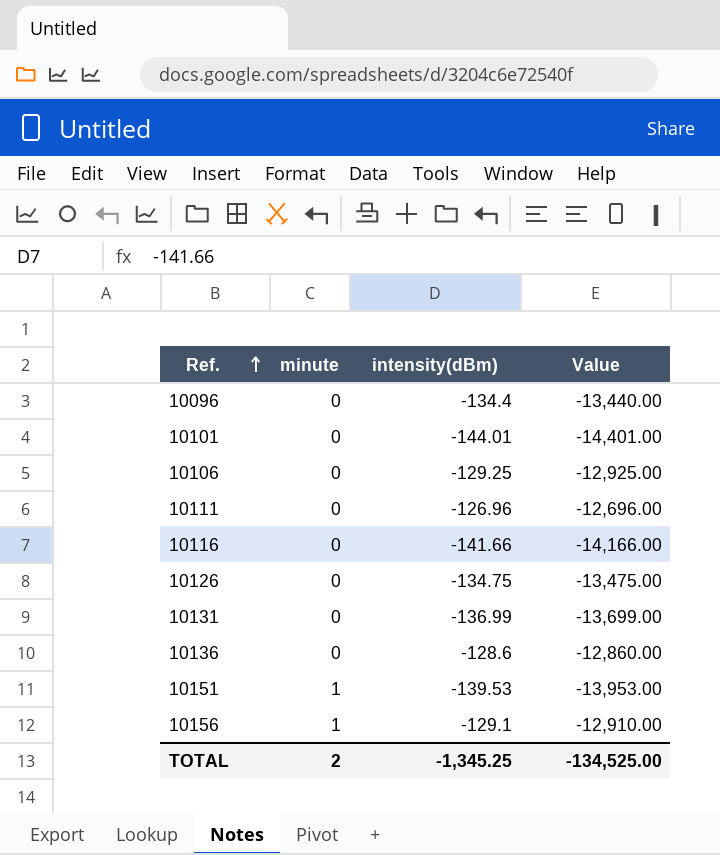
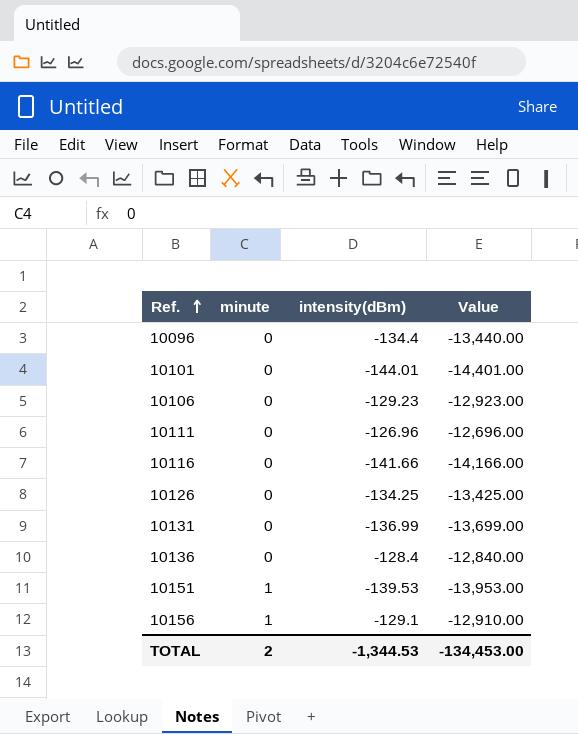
10106 | intensity(dBm): -129.25 -> -129.23
10106 | Value: -12,925.00 -> -12,923.00
10126 | intensity(dBm): -134.75 -> -134.25
10126 | Value: -13,475.00 -> -13,425.00
10136 | intensity(dBm): -128.6 -> -128.4
10136 | Value: -12,860.00 -> -12,840.00
TOTAL | intensity(dBm): -1,345.25 -> -1,344.53
TOTAL | Value: -134,525.00 -> -134,453.00

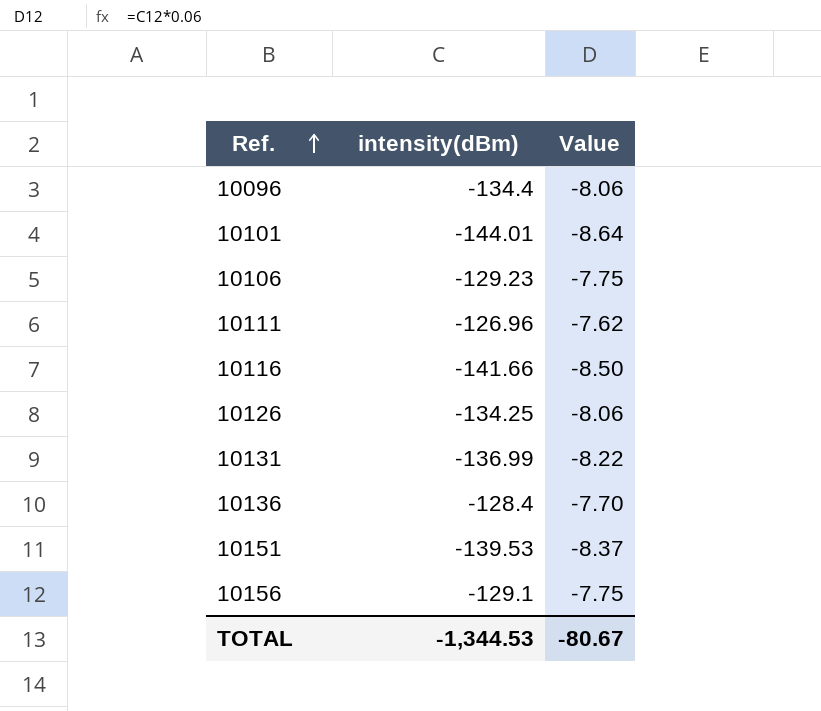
column minute | position: 2 -> none
column Value | formula: [intensity(dBm)] * 100 -> [intensity(dBm)] * 0.06
TOTAL | Value: -134,453.00 -> -80.67

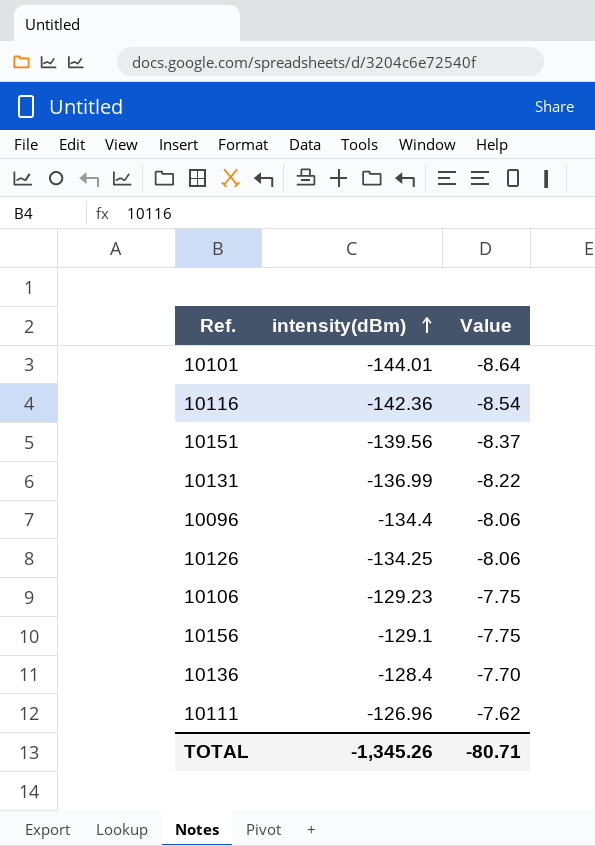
row order: Ref. ascending -> intensity(dBm) ascending
10116 | intensity(dBm): -141.66 -> -142.36
10116 | Value: -8.50 -> -8.54
10151 | intensity(dBm): -139.53 -> -139.56
TOTAL | intensity(dBm): -1,344.53 -> -1,345.26
TOTAL | Value: -80.67 -> -80.71

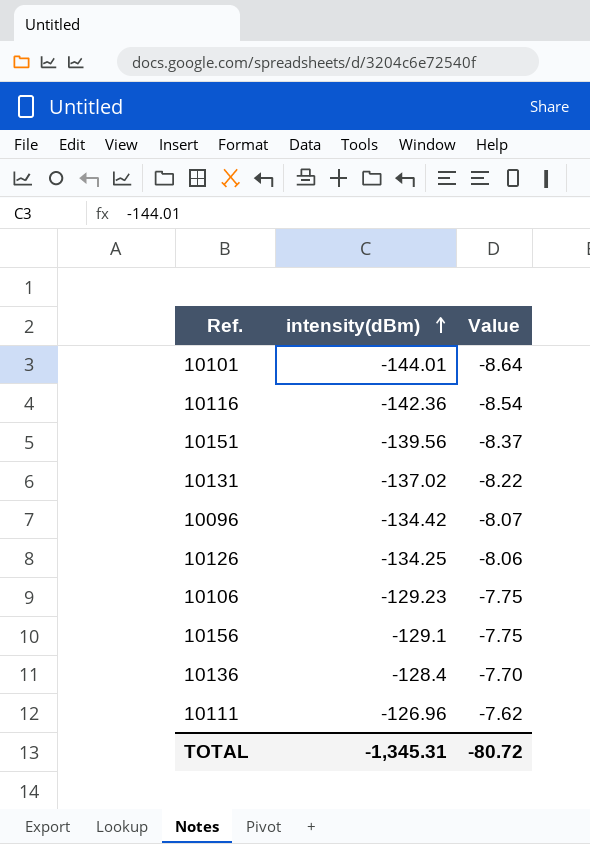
10131 | intensity(dBm): -136.99 -> -137.02
10096 | intensity(dBm): -134.4 -> -134.42
10096 | Value: -8.06 -> -8.07
TOTAL | intensity(dBm): -1,345.26 -> -1,345.31
TOTAL | Value: -80.71 -> -80.72

